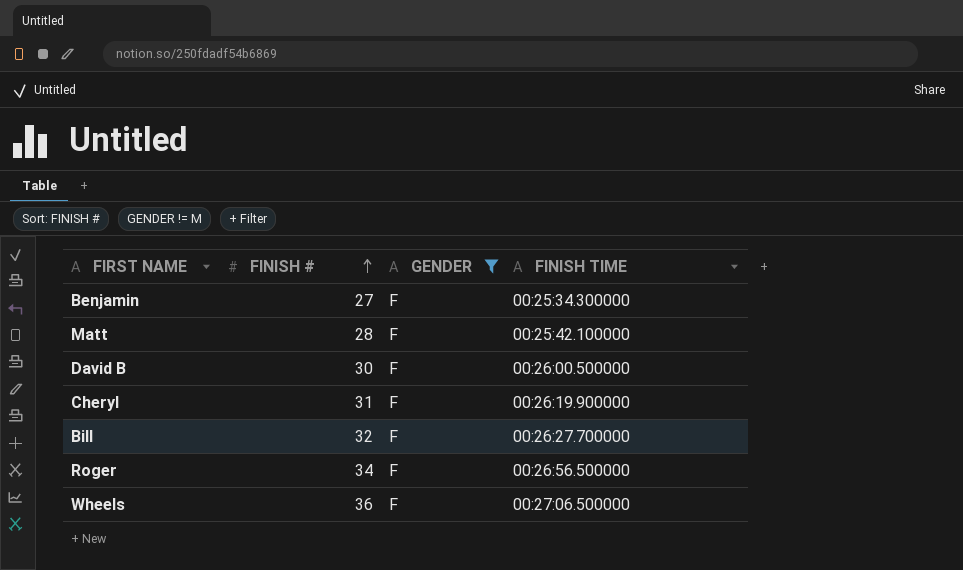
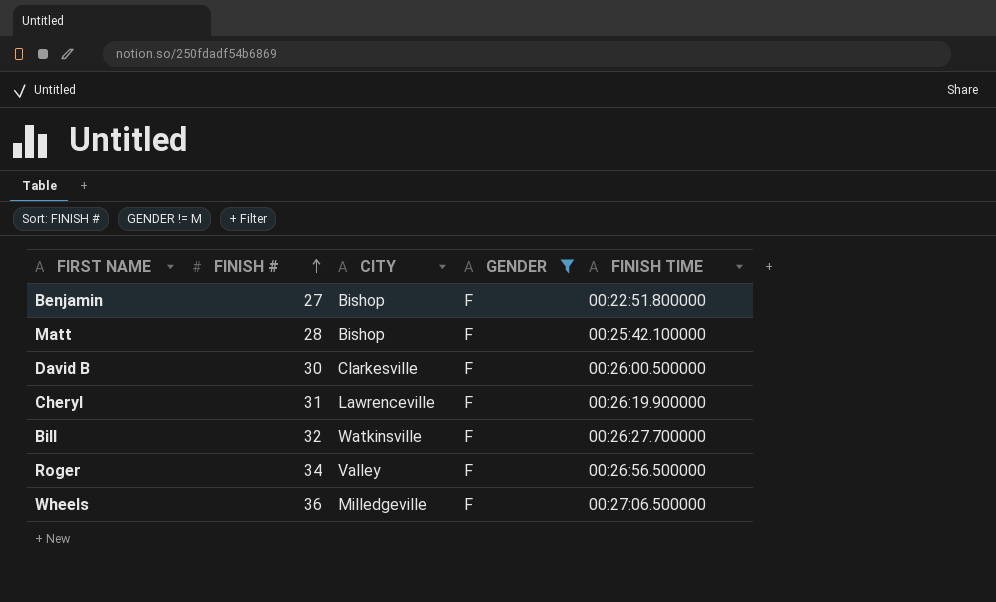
column CITY | position: none -> 3
Benjamin | FINISH TIME: 00:25:34.300000 -> 00:22:51.800000

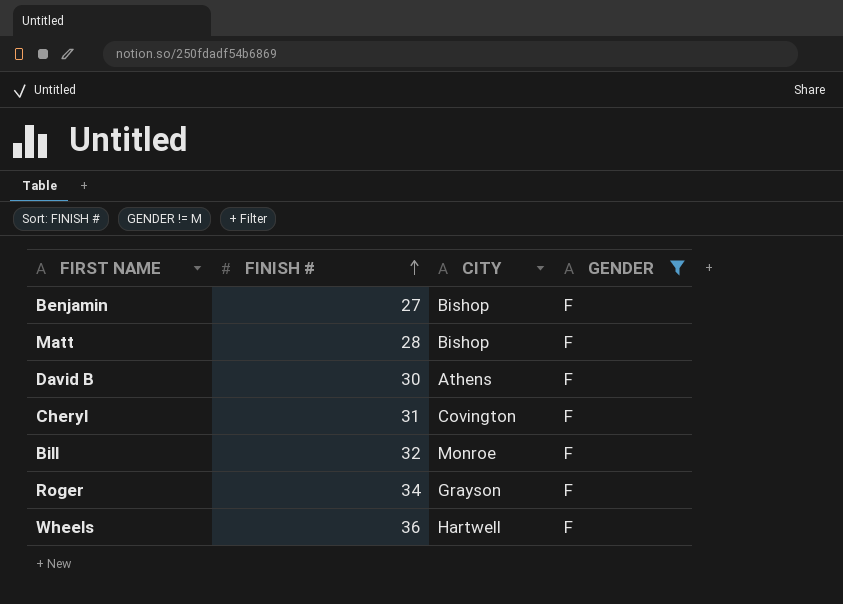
column FINISH TIME | position: 5 -> none
David B | CITY: Clarkesville -> Athens
Cheryl | CITY: Lawrenceville -> Covington
Bill | CITY: Watkinsville -> Monroe
Roger | CITY: Valley -> Grayson
Wheels | CITY: Milledgeville -> Hartwell

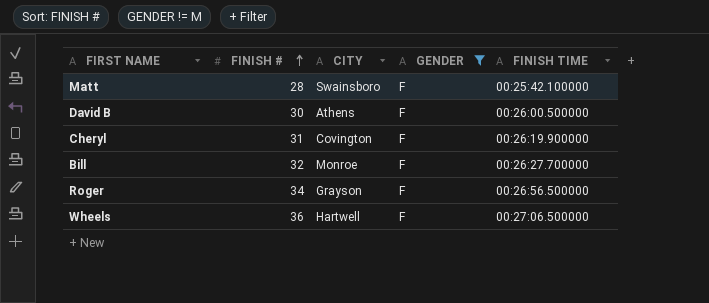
column FINISH TIME | position: none -> 5
row Benjamin: 27 | Bishop | F -> none
Matt | CITY: Bishop -> Swainsboro

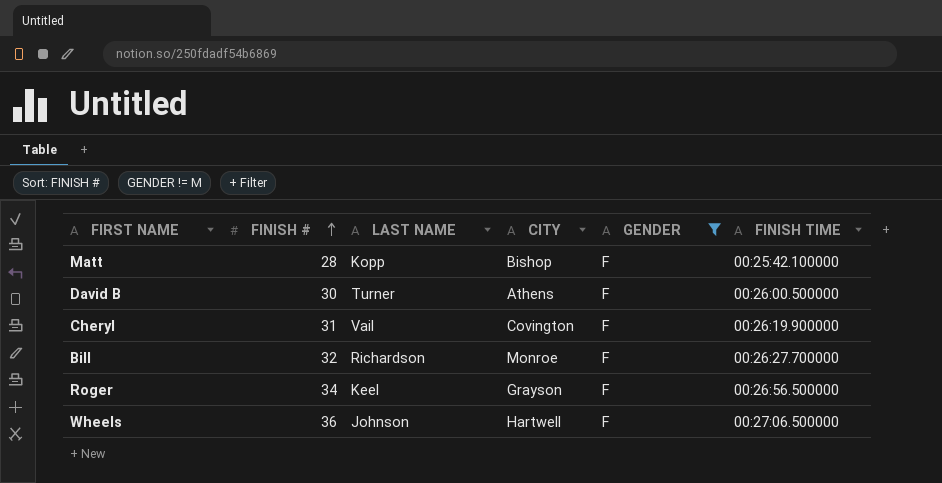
column LAST NAME | position: none -> 3
Matt | CITY: Swainsboro -> Bishop

